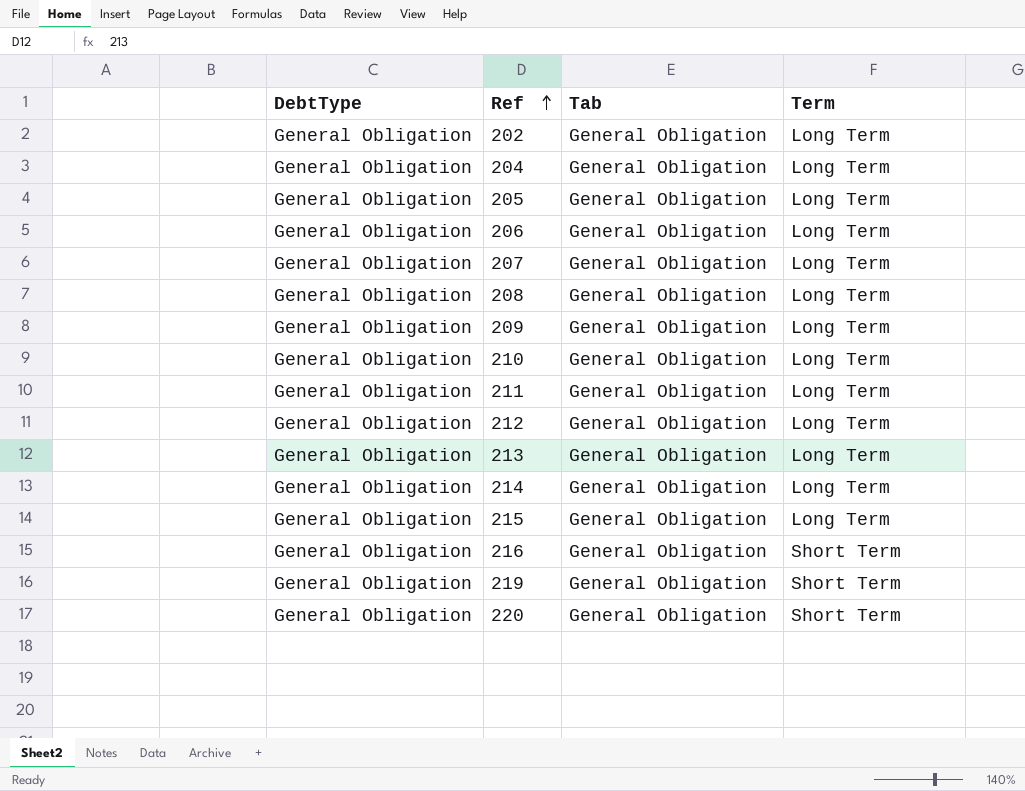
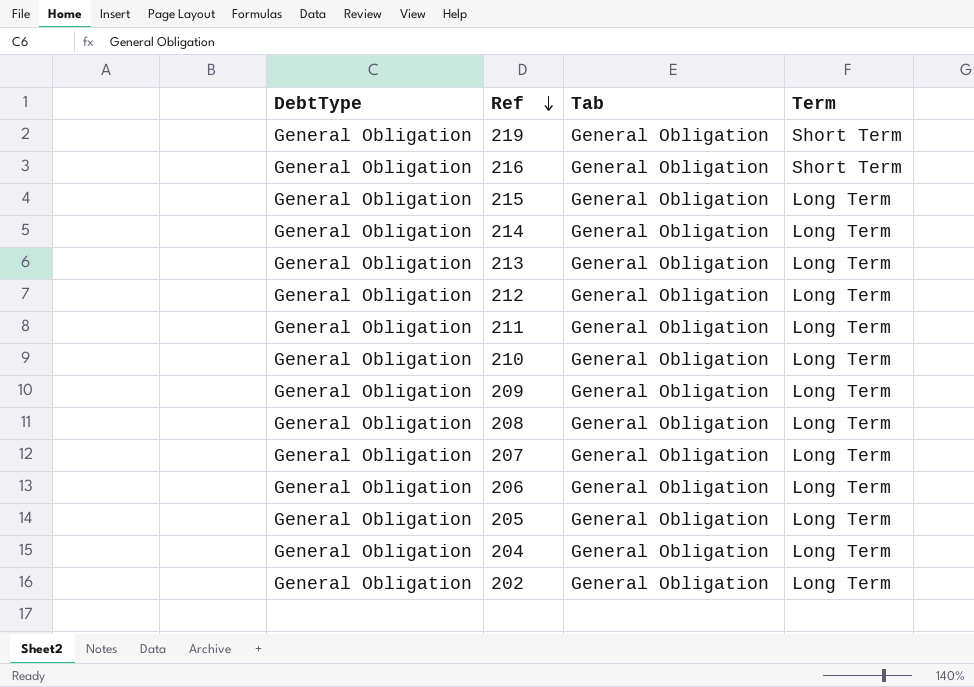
row order: Ref ascending -> Ref descending
row 220: General Obligation | General Obligation | Short Term -> none

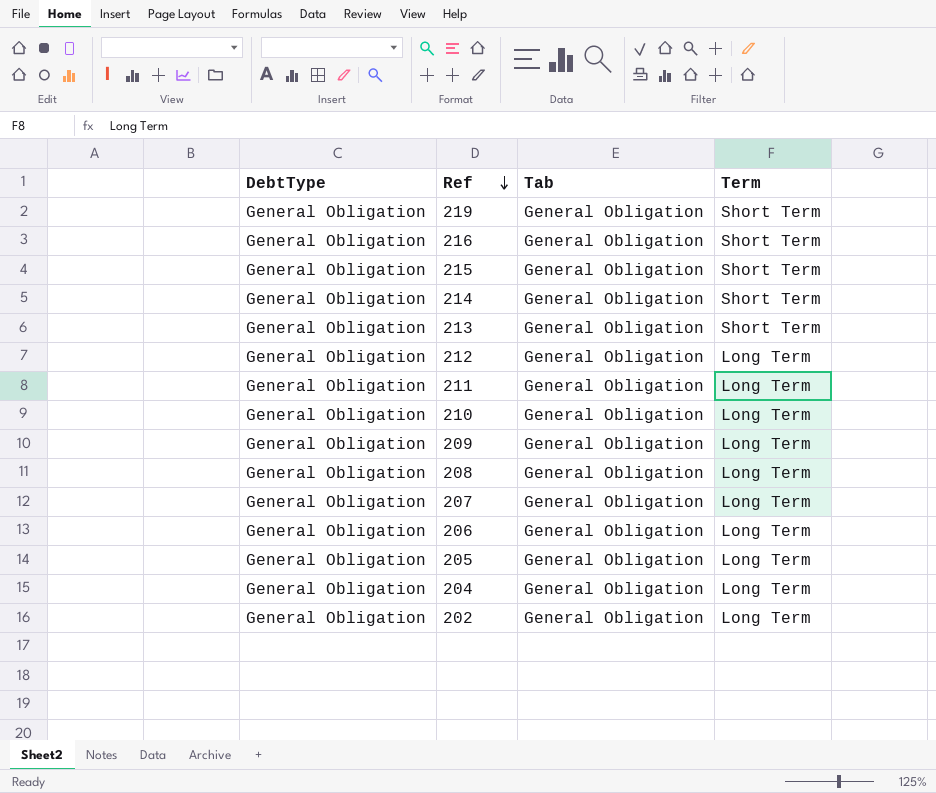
215 | Term: Long Term -> Short Term
214 | Term: Long Term -> Short Term
213 | Term: Long Term -> Short Term

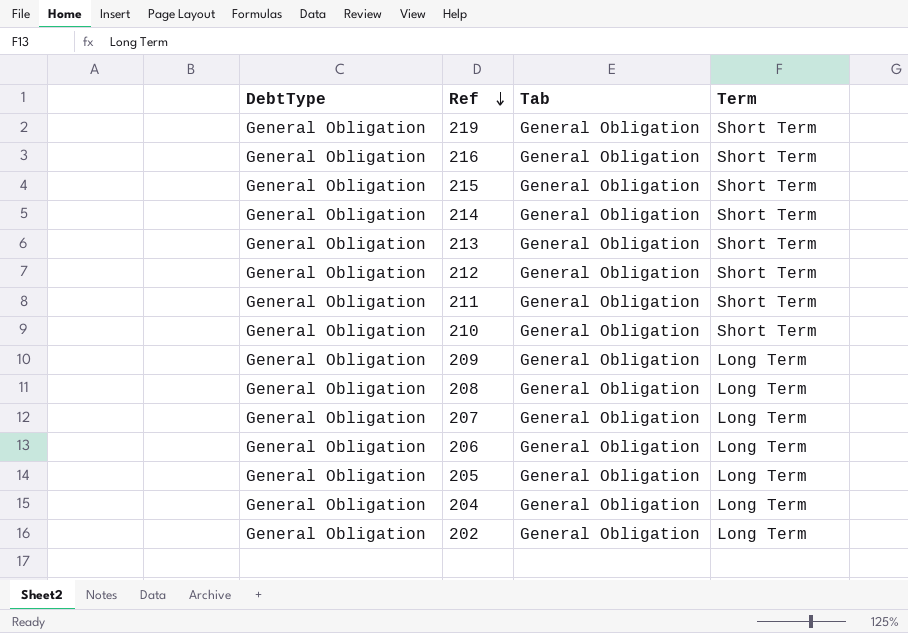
212 | Term: Long Term -> Short Term
211 | Term: Long Term -> Short Term
210 | Term: Long Term -> Short Term

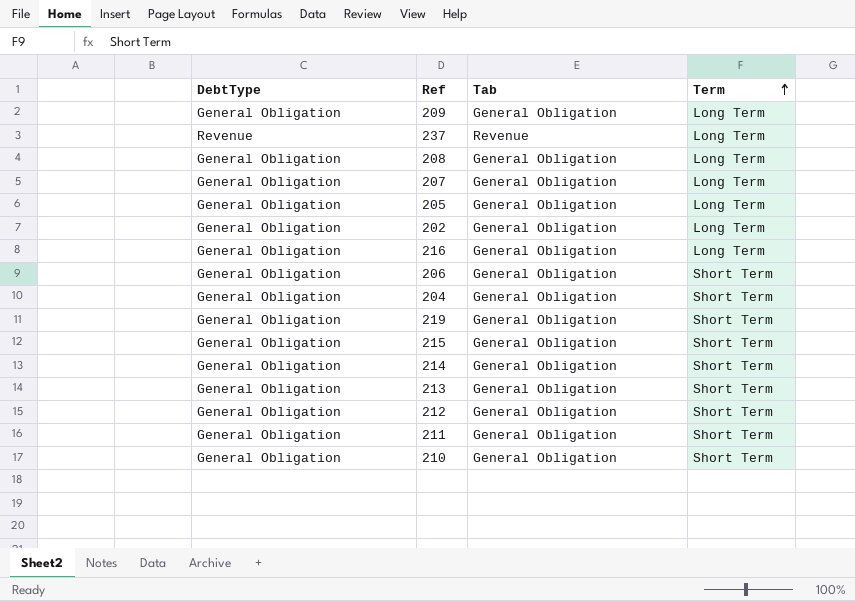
row order: Ref descending -> Term ascending
row 237: none -> Revenue | Revenue | Long Term
216 | Term: Short Term -> Long Term
206 | Term: Long Term -> Short Term
204 | Term: Long Term -> Short Term

